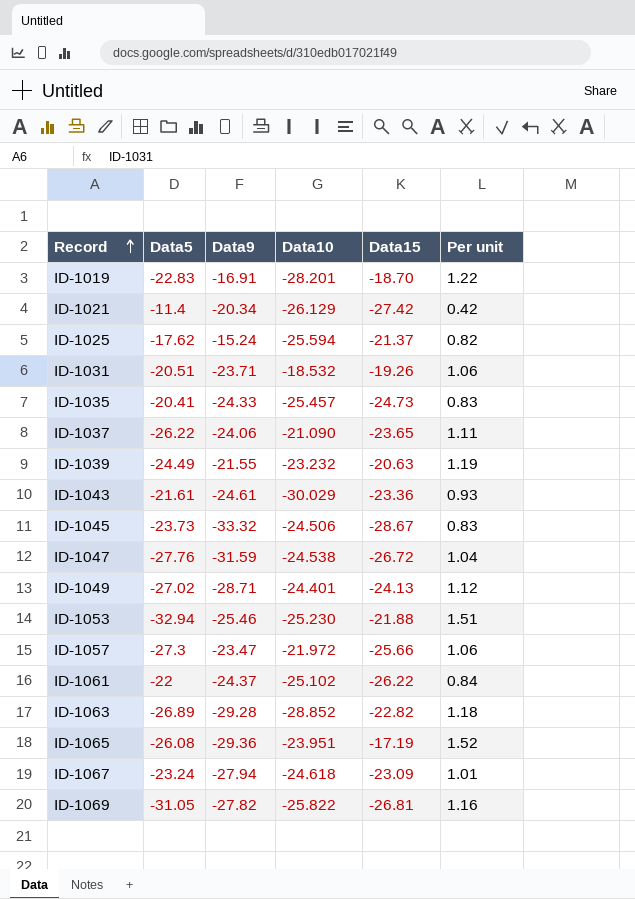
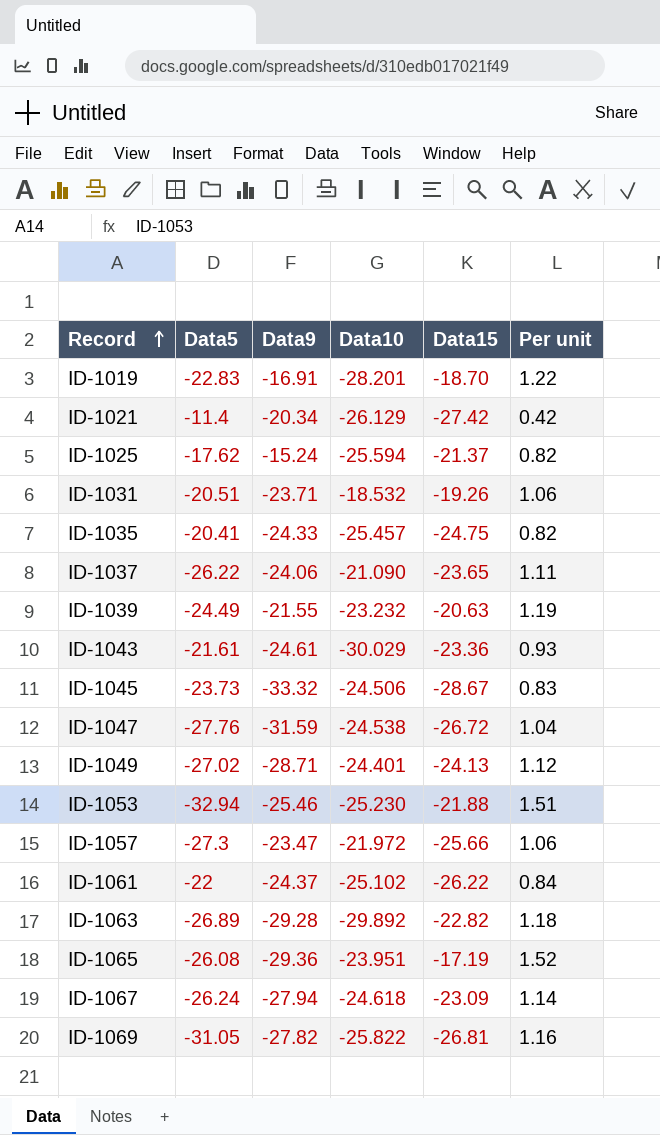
ID-1035 | Data15: -24.73 -> -24.75
ID-1035 | Per unit: 0.83 -> 0.82
ID-1063 | Data10: -28.852 -> -29.892
ID-1067 | Data5: -23.24 -> -26.24
ID-1067 | Per unit: 1.01 -> 1.14

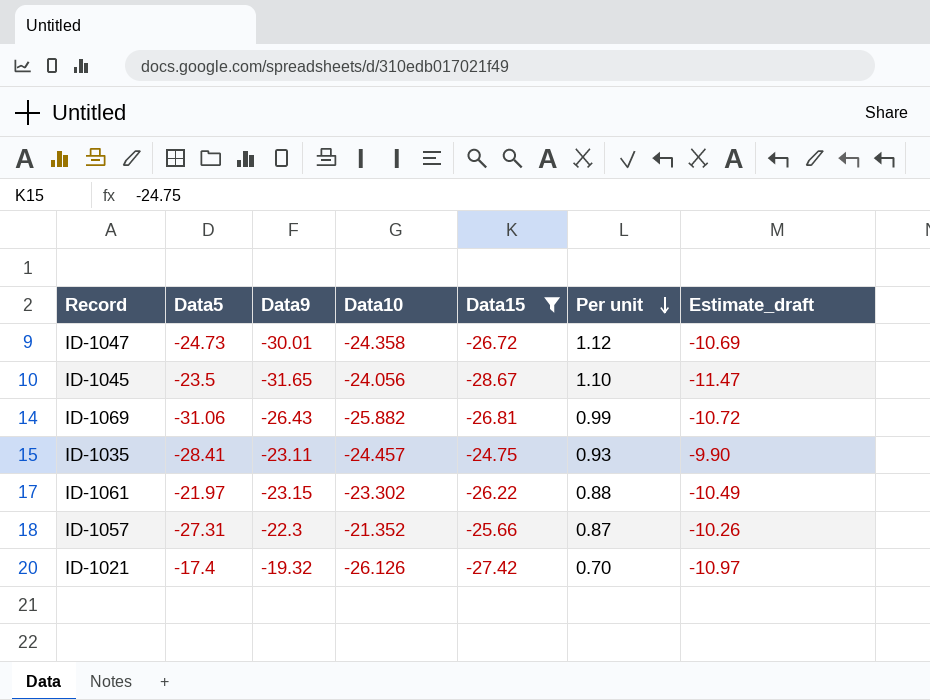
filter: none -> Data15 <= -24.75
row order: Record ascending -> Per unit descending
column Per unit | formula: [Data5] / [Data15] -> [Data9] / [Data15]
column Estimate_draft | formula: none -> [Data15] * 0.4
ID-1047 | Data5: -27.76 -> -24.73
ID-1047 | Data9: -31.59 -> -30.01
ID-1047 | Data10: -24.538 -> -24.358
ID-1045 | Data5: -23.73 -> -23.5
ID-1045 | Data9: -33.32 -> -31.65
ID-1045 | Data10: -24.506 -> -24.056
ID-1069 | Data5: -31.05 -> -31.06
ID-1069 | Data9: -27.82 -> -26.43
ID-1069 | Data10: -25.822 -> -25.882
ID-1035 | Data5: -20.41 -> -28.41
ID-1035 | Data9: -24.33 -> -23.11
ID-1035 | Data10: -25.457 -> -24.457
ID-1061 | Data5: -22 -> -21.97
ID-1061 | Data9: -24.37 -> -23.15
ID-1061 | Data10: -25.102 -> -23.302
ID-1057 | Data5: -27.3 -> -27.31
ID-1057 | Data9: -23.47 -> -22.3
ID-1057 | Data10: -21.972 -> -21.352
ID-1021 | Data5: -11.4 -> -17.4
ID-1021 | Data9: -20.34 -> -19.32
ID-1021 | Data10: -26.129 -> -26.126

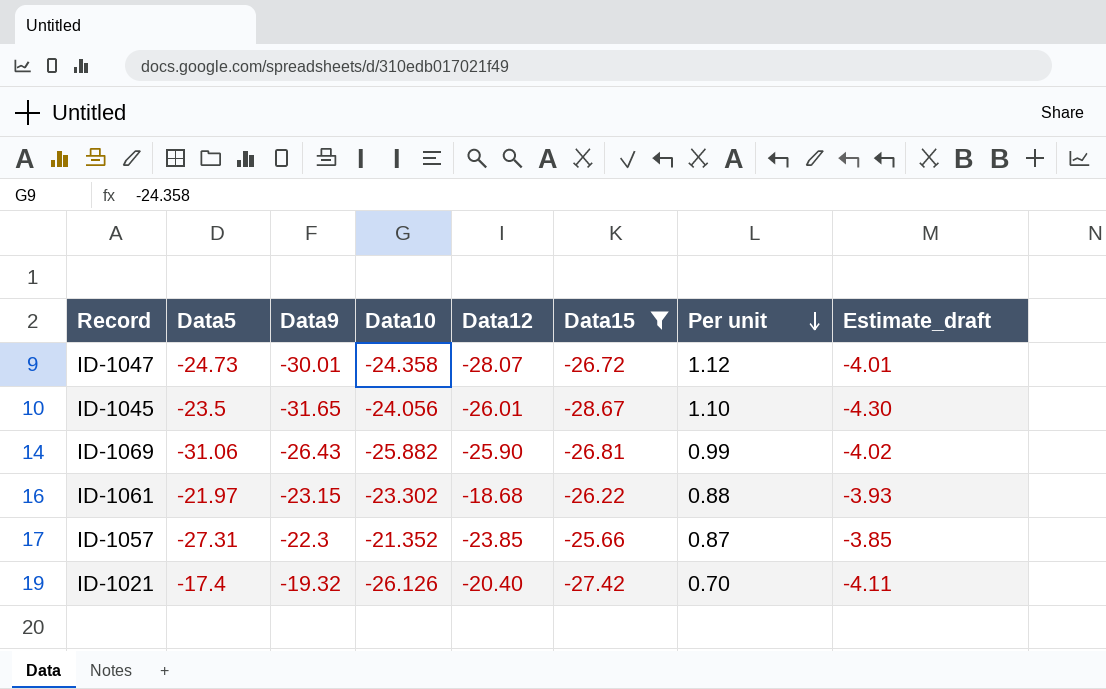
column Data12 | position: none -> 5
column Estimate_draft | formula: [Data15] * 0.4 -> [Data15] * 0.15
row ID-1035: -28.41 | -23.11 | -24.457 | -24.75 | 0.93 | -9.90 -> none

